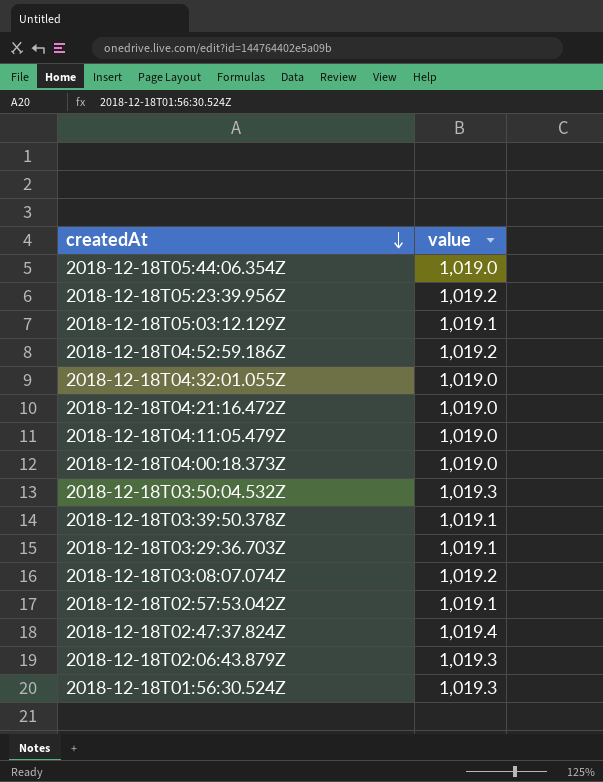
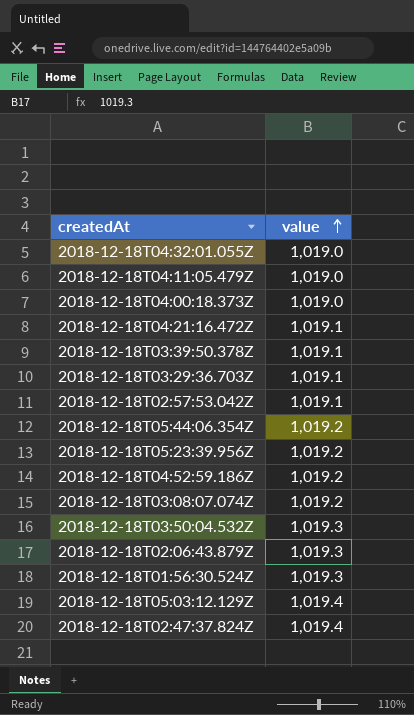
row order: createdAt descending -> value ascending
2018-12-18T04:21:16.472Z | value: 1,019.0 -> 1,019.1
2018-12-18T05:44:06.354Z | value: 1,019.0 -> 1,019.2
2018-12-18T05:03:12.129Z | value: 1,019.1 -> 1,019.4

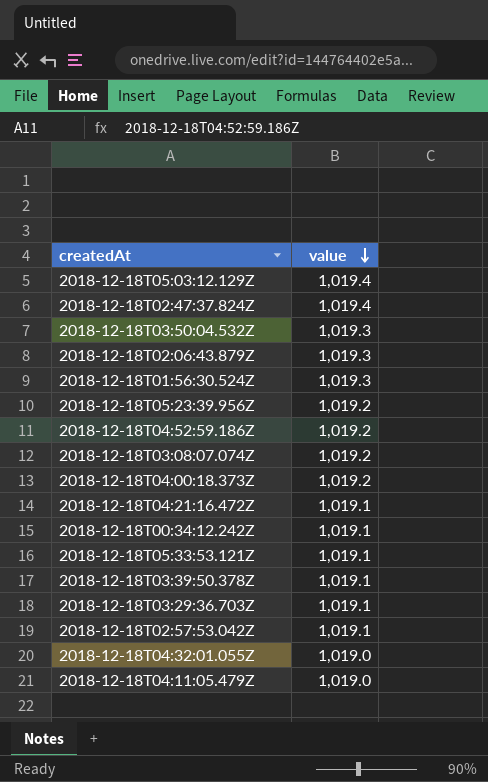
row order: value ascending -> value descending
row 2018-12-18T05:44:06.354Z: 1,019.2 -> none
2018-12-18T04:00:18.373Z | value: 1,019.0 -> 1,019.2
row 2018-12-18T00:34:12.242Z: none -> 1,019.1
row 2018-12-18T05:33:53.121Z: none -> 1,019.1

